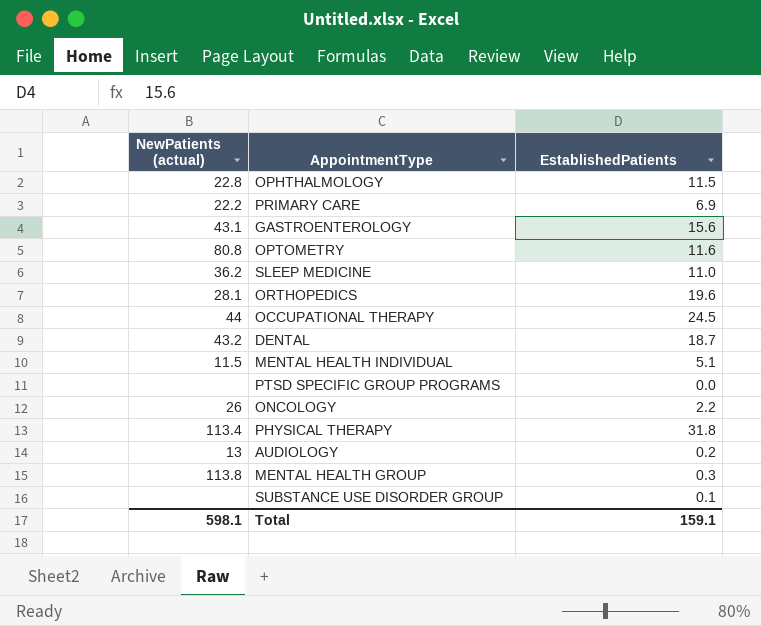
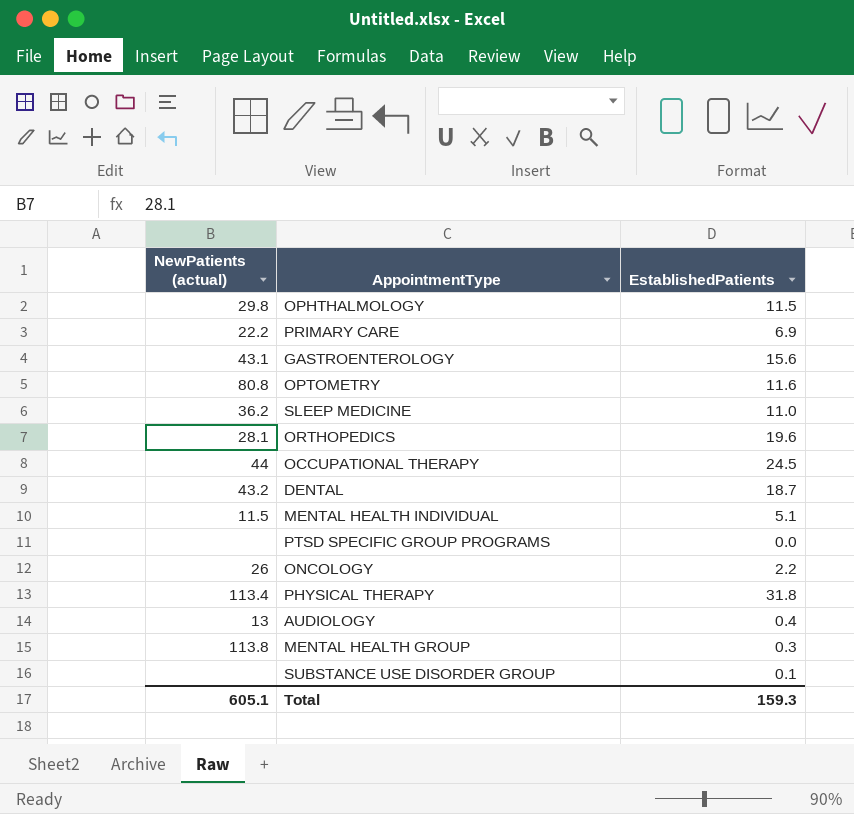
OPHTHALMOLOGY | NewPatients (actual): 22.8 -> 29.8
AUDIOLOGY | EstablishedPatients: 0.2 -> 0.4
Total | NewPatients (actual): 598.1 -> 605.1
Total | EstablishedPatients: 159.1 -> 159.3

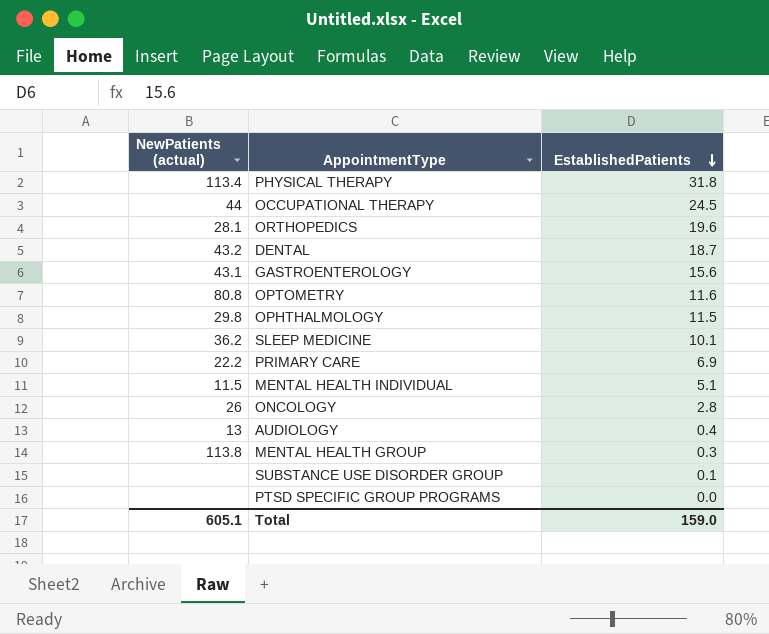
row order: none -> EstablishedPatients descending
SLEEP MEDICINE | EstablishedPatients: 11.0 -> 10.1
ONCOLOGY | EstablishedPatients: 2.2 -> 2.8
Total | EstablishedPatients: 159.3 -> 159.0

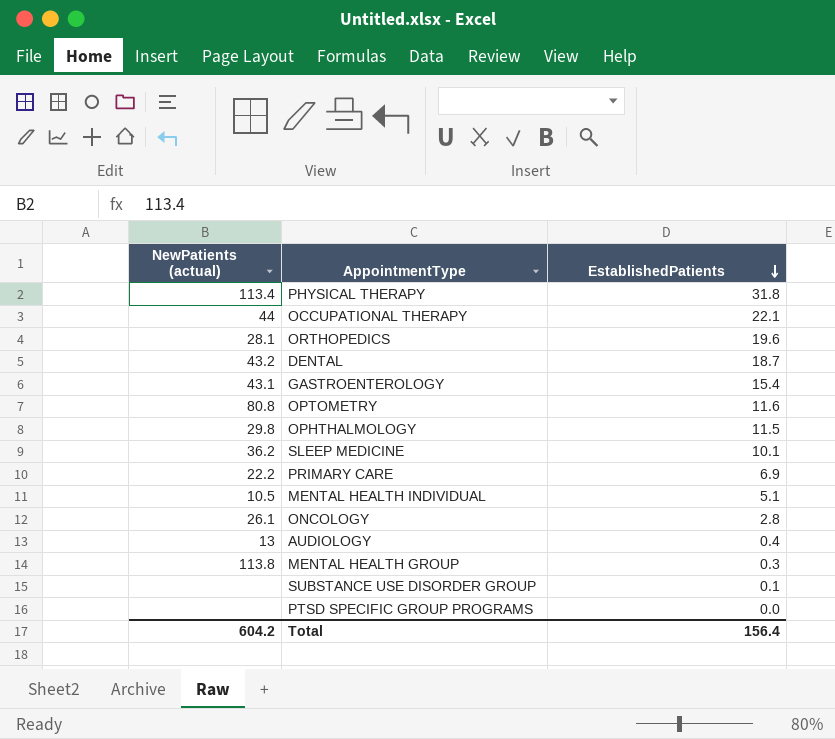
OCCUPATIONAL THERAPY | EstablishedPatients: 24.5 -> 22.1
GASTROENTEROLOGY | EstablishedPatients: 15.6 -> 15.4
MENTAL HEALTH INDIVIDUAL | NewPatients (actual): 11.5 -> 10.5
ONCOLOGY | NewPatients (actual): 26 -> 26.1
Total | NewPatients (actual): 605.1 -> 604.2
Total | EstablishedPatients: 159.0 -> 156.4

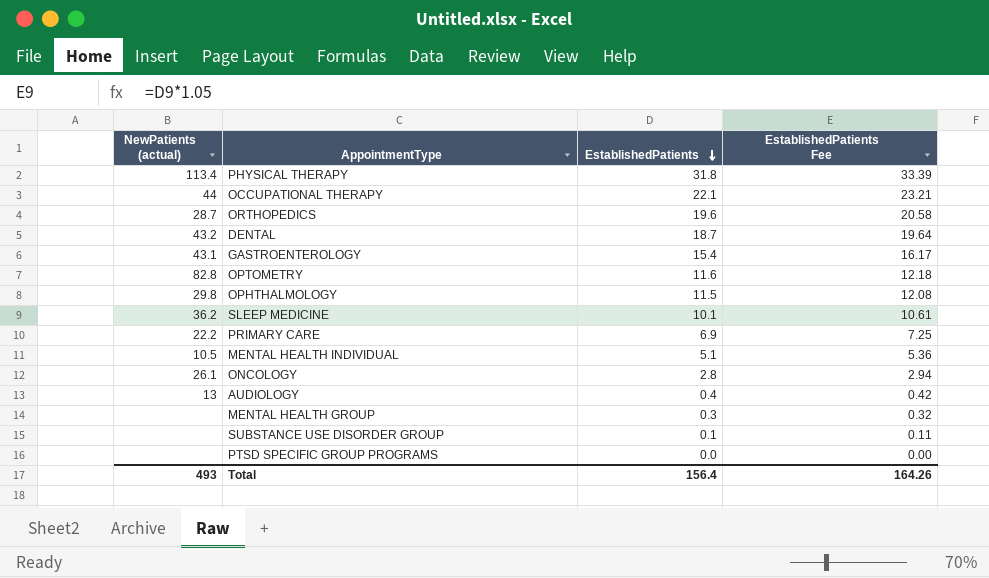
column EstablishedPatients Fee | formula: none -> [EstablishedPatients] * 1.05
ORTHOPEDICS | NewPatients (actual): 28.1 -> 28.7
OPTOMETRY | NewPatients (actual): 80.8 -> 82.8
MENTAL HEALTH GROUP | NewPatients (actual): 113.8 -> none
Total | NewPatients (actual): 604.2 -> 493

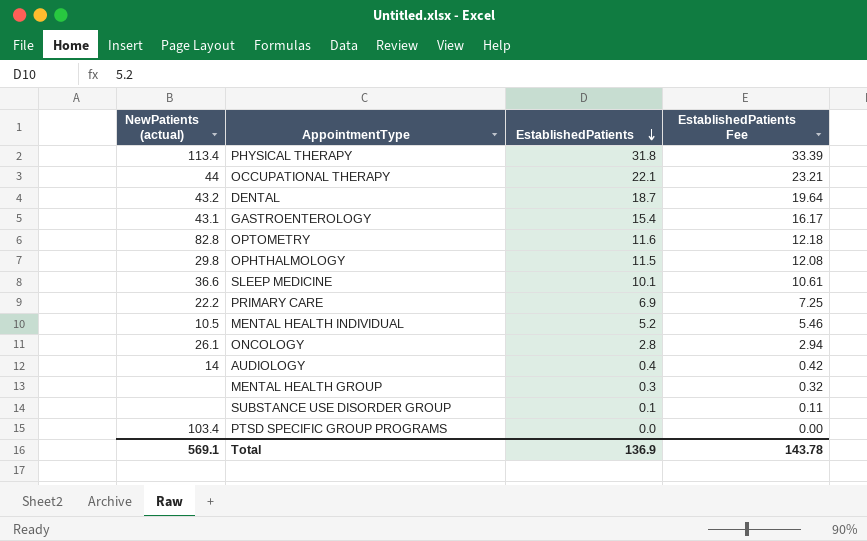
row ORTHOPEDICS: 28.7 | 19.6 | 20.58 -> none
SLEEP MEDICINE | NewPatients (actual): 36.2 -> 36.6
MENTAL HEALTH INDIVIDUAL | EstablishedPatients: 5.1 -> 5.2
MENTAL HEALTH INDIVIDUAL | EstablishedPatients Fee: 5.36 -> 5.46
AUDIOLOGY | NewPatients (actual): 13 -> 14
PTSD SPECIFIC GROUP PROGRAMS | NewPatients (actual): none -> 103.4
Total | NewPatients (actual): 493 -> 569.1
Total | EstablishedPatients: 156.4 -> 136.9
Total | EstablishedPatients Fee: 164.26 -> 143.78

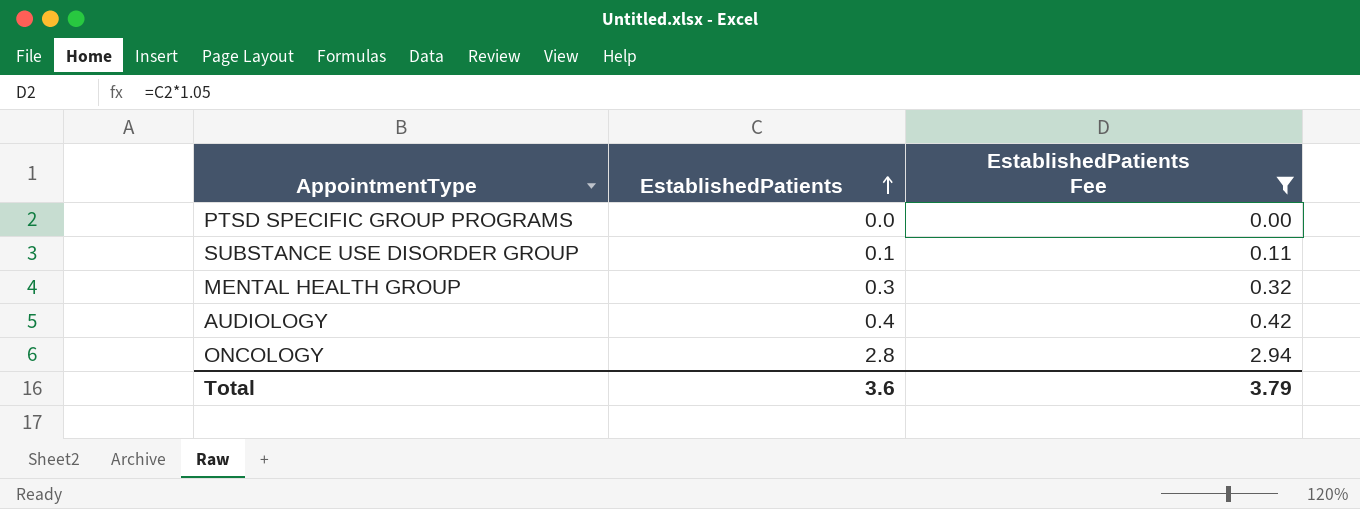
filter: none -> EstablishedPatients Fee <= 2.94
row order: EstablishedPatients descending -> EstablishedPatients ascending
column NewPatients (actual) | position: 1 -> none
Total | EstablishedPatients: 136.9 -> 3.6
Total | EstablishedPatients Fee: 143.78 -> 3.79

